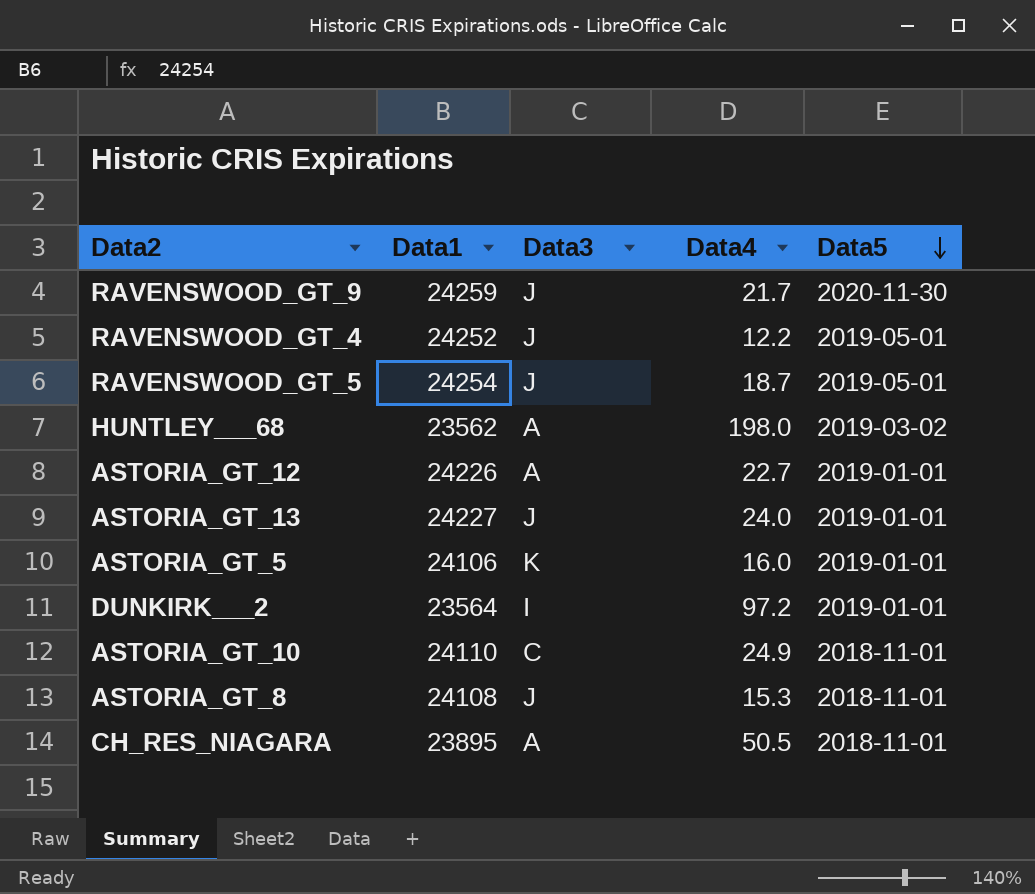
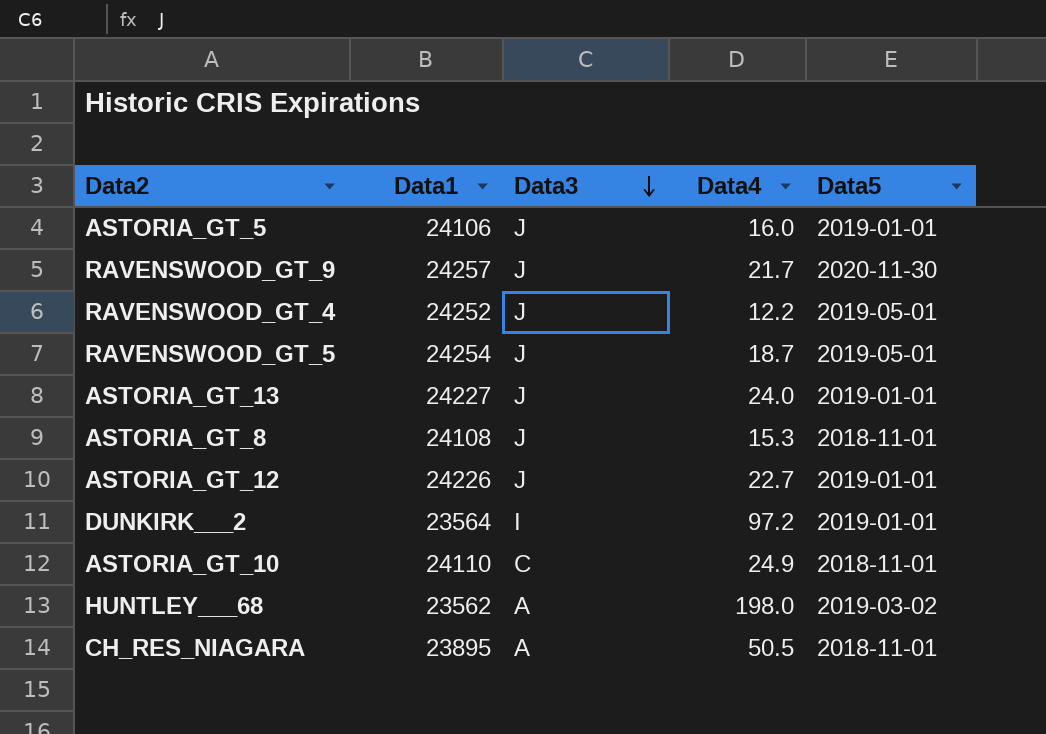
row order: Data5 descending -> Data3 descending
ASTORIA_GT_5 | Data3: K -> J
RAVENSWOOD_GT_9 | Data1: 24259 -> 24257
ASTORIA_GT_12 | Data3: A -> J

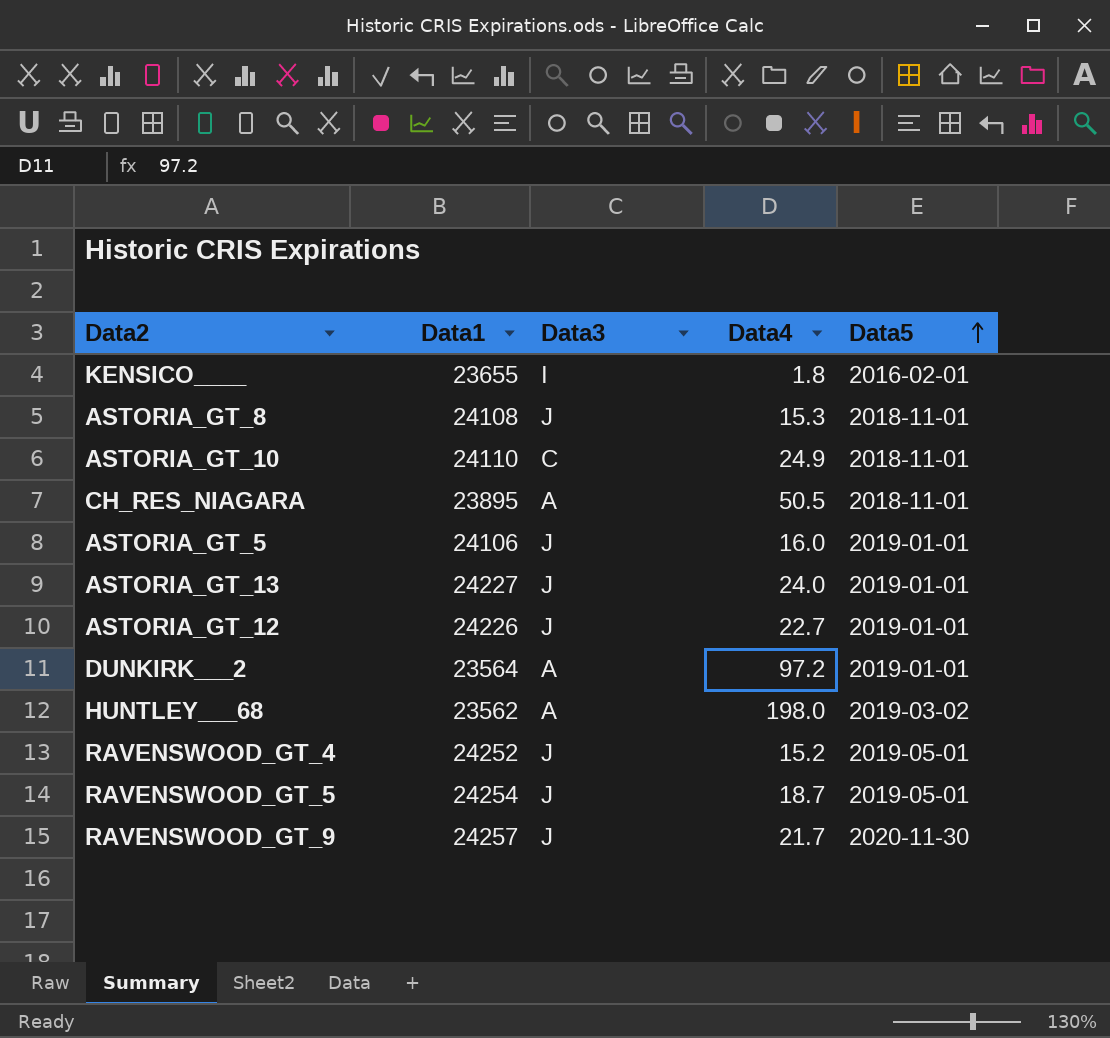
row order: Data3 descending -> Data5 ascending
row KENSICO____: none -> 23655 | I | 1.8 | 2016-02-01
DUNKIRK___2 | Data3: I -> A
RAVENSWOOD_GT_4 | Data4: 12.2 -> 15.2

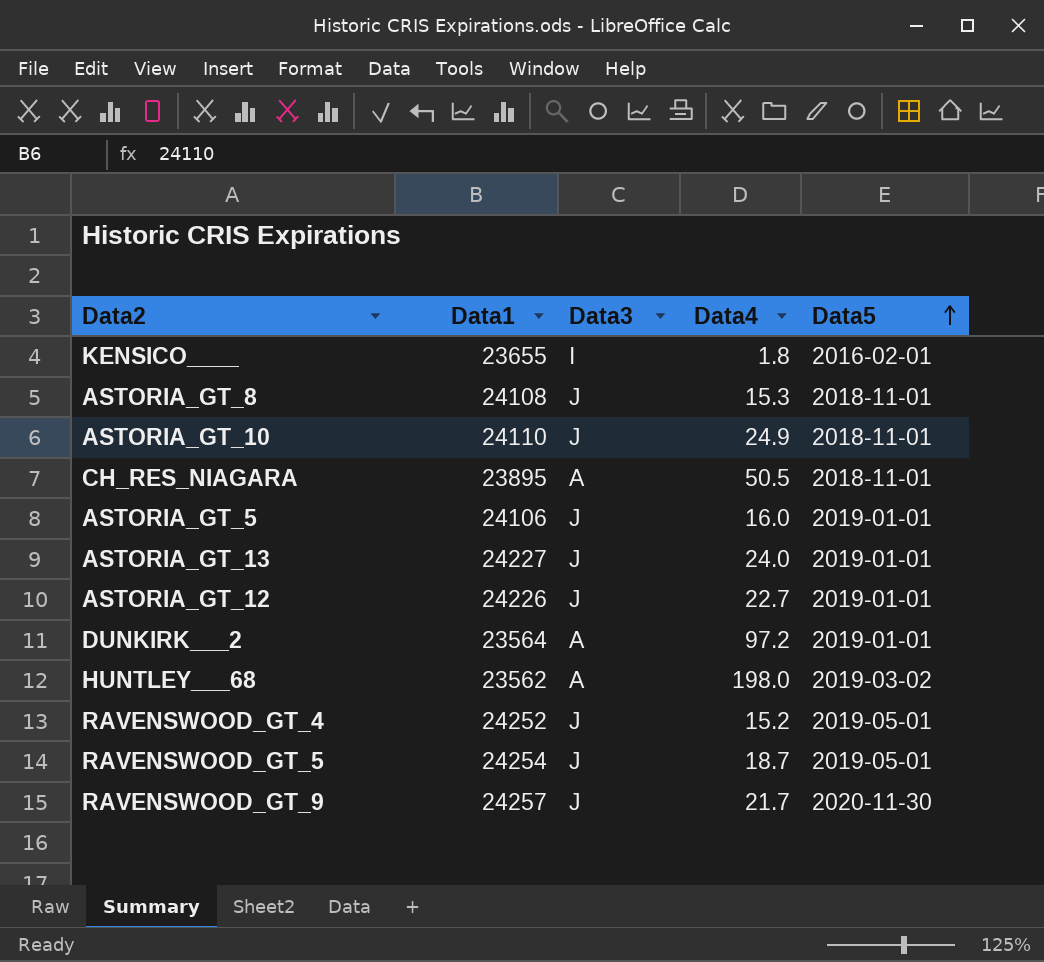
ASTORIA_GT_10 | Data3: C -> J

